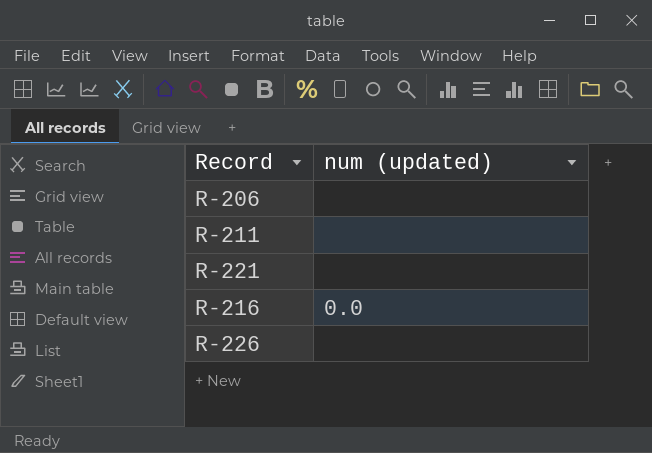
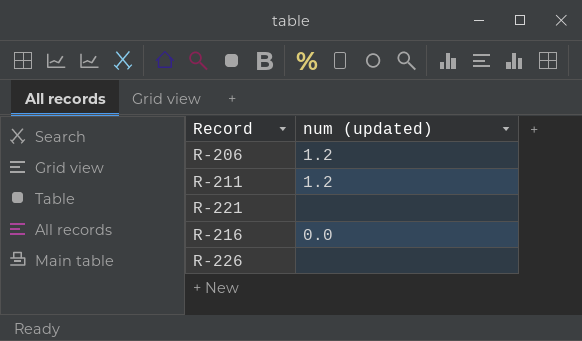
R-206 | num (updated): none -> 1.2
R-211 | num (updated): none -> 1.2

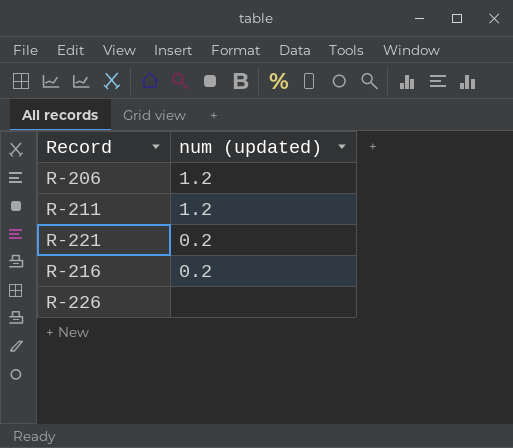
R-221 | num (updated): none -> 0.2
R-216 | num (updated): 0.0 -> 0.2

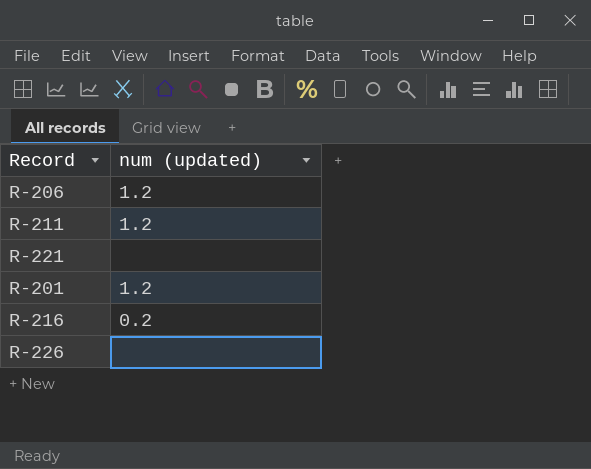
R-221 | num (updated): 0.2 -> none
row R-201: none -> 1.2

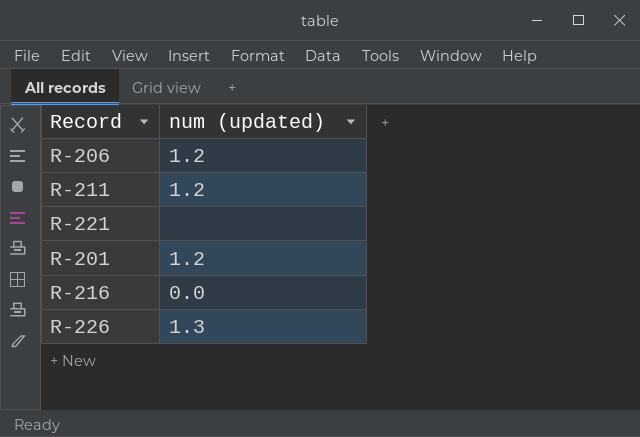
R-216 | num (updated): 0.2 -> 0.0
R-226 | num (updated): none -> 1.3

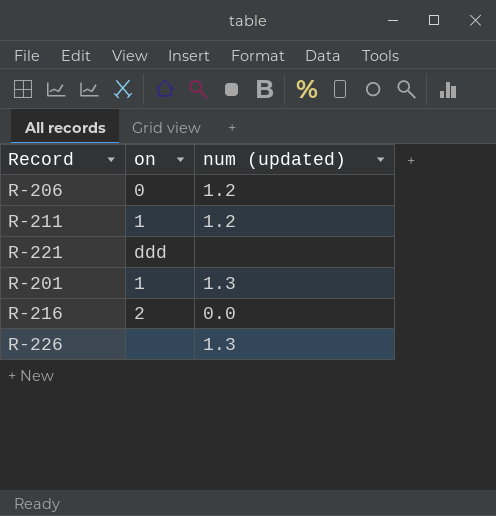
column on | position: none -> 2
R-201 | num (updated): 1.2 -> 1.3

